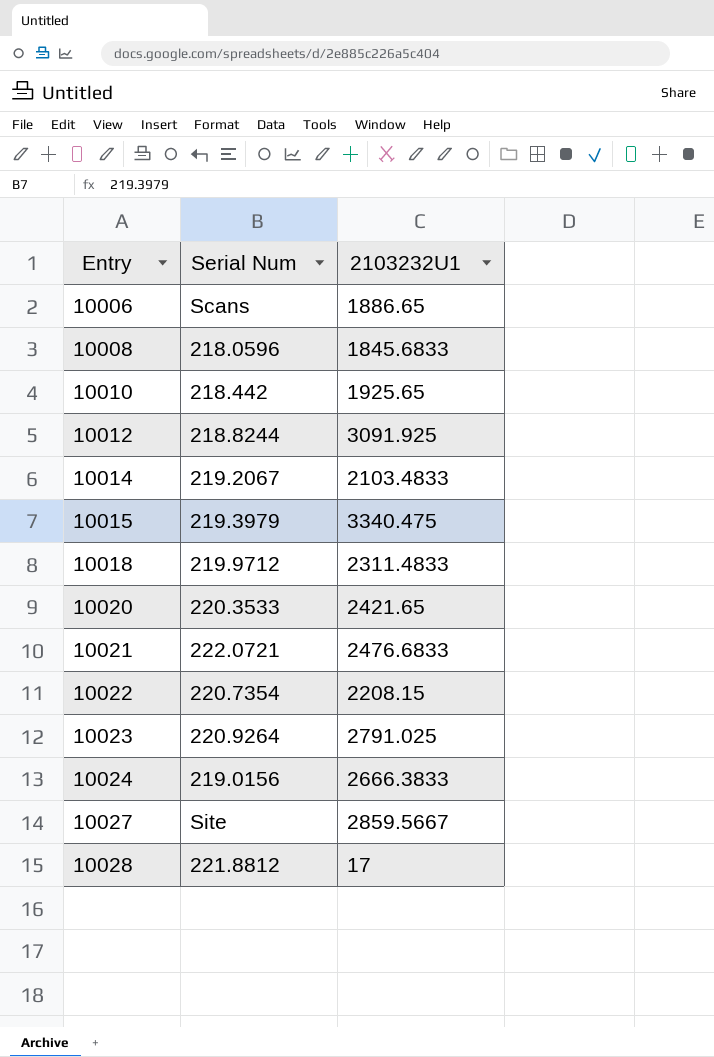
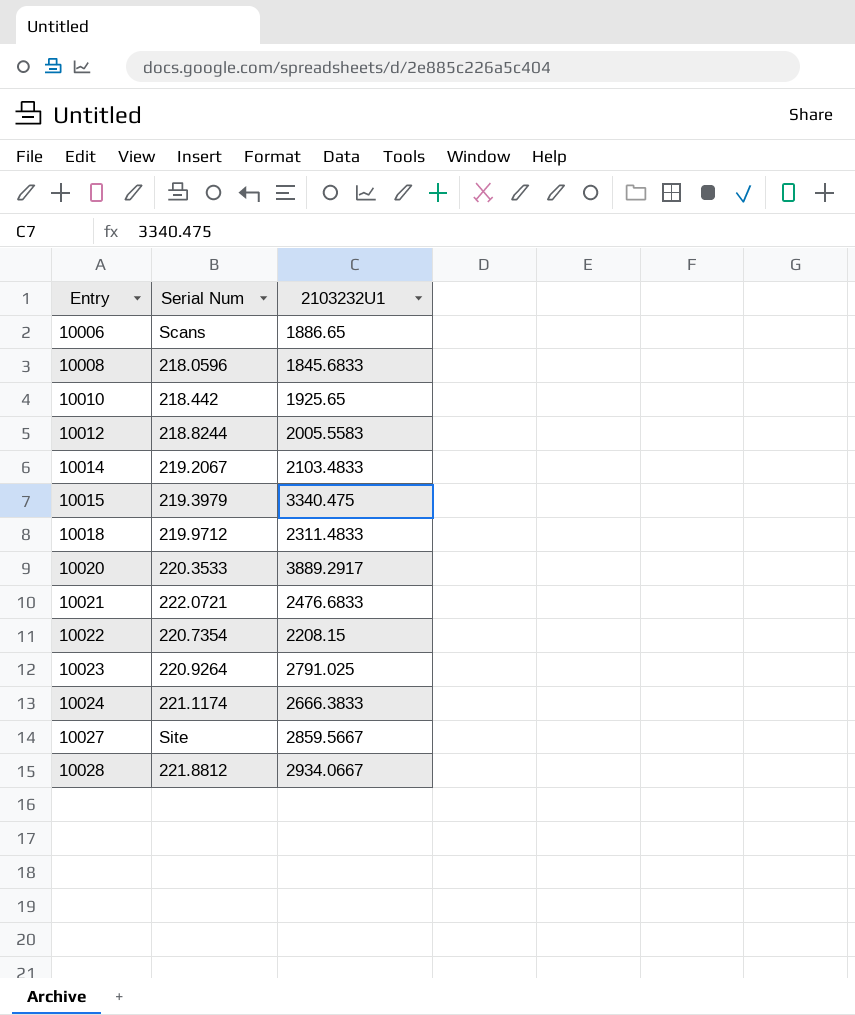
10012 | 2103232U1: 3091.925 -> 2005.5583
10020 | 2103232U1: 2421.65 -> 3889.2917
10024 | Serial Num: 219.0156 -> 221.1174
10028 | 2103232U1: 17 -> 2934.0667

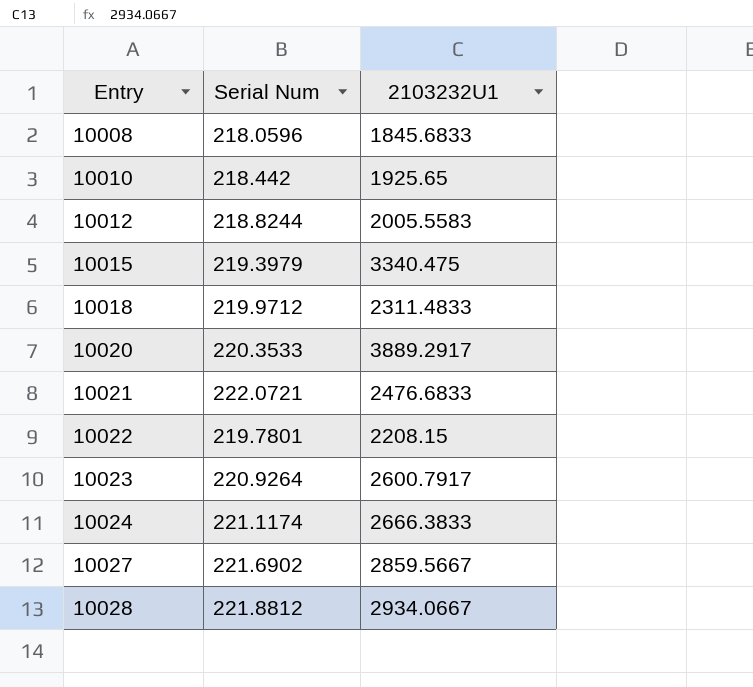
row 10006: Scans | 1886.65 -> none
row 10014: 219.2067 | 2103.4833 -> none
10022 | Serial Num: 220.7354 -> 219.7801
10023 | 2103232U1: 2791.025 -> 2600.7917
10027 | Serial Num: Site -> 221.6902

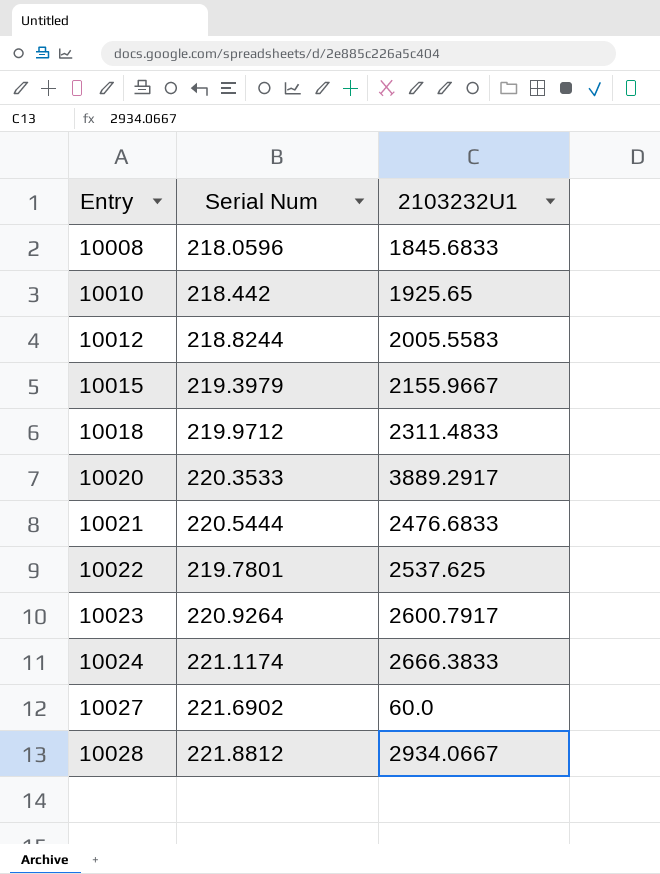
10015 | 2103232U1: 3340.475 -> 2155.9667
10021 | Serial Num: 222.0721 -> 220.5444
10022 | 2103232U1: 2208.15 -> 2537.625
10027 | 2103232U1: 2859.5667 -> 60.0

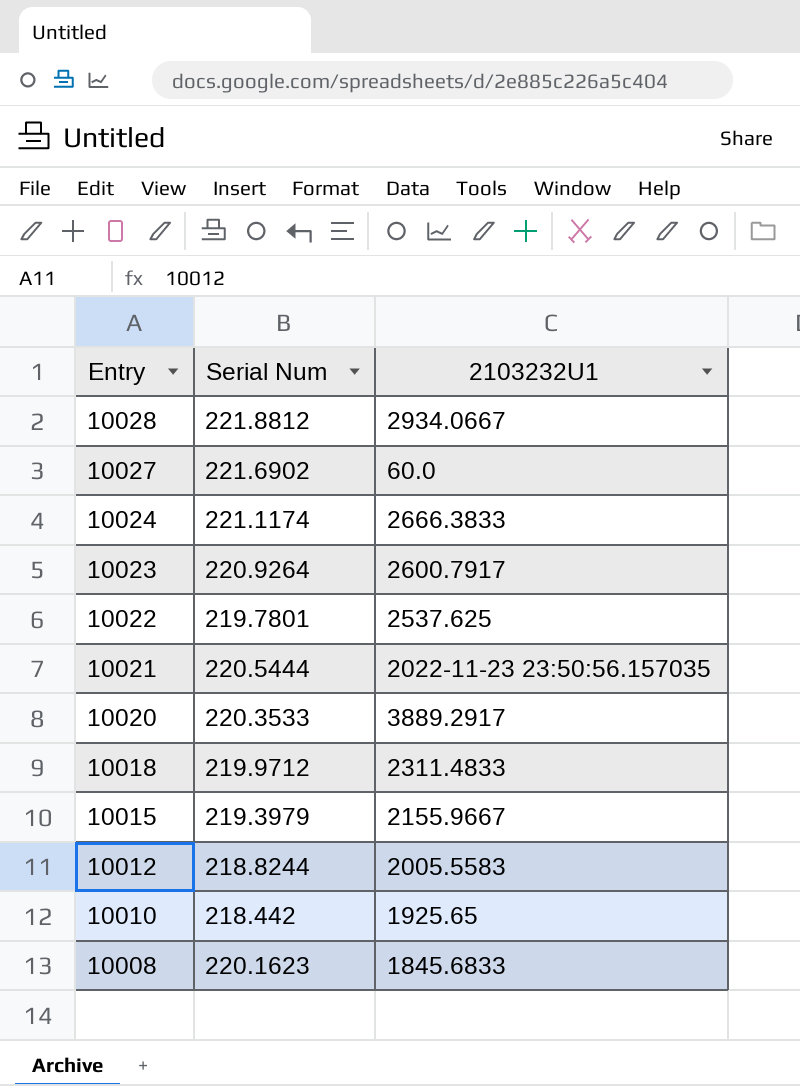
row order: Entry ascending -> Entry descending
10021 | 2103232U1: 2476.6833 -> 2022-11-23 23:50:56.157035
10008 | Serial Num: 218.0596 -> 220.1623

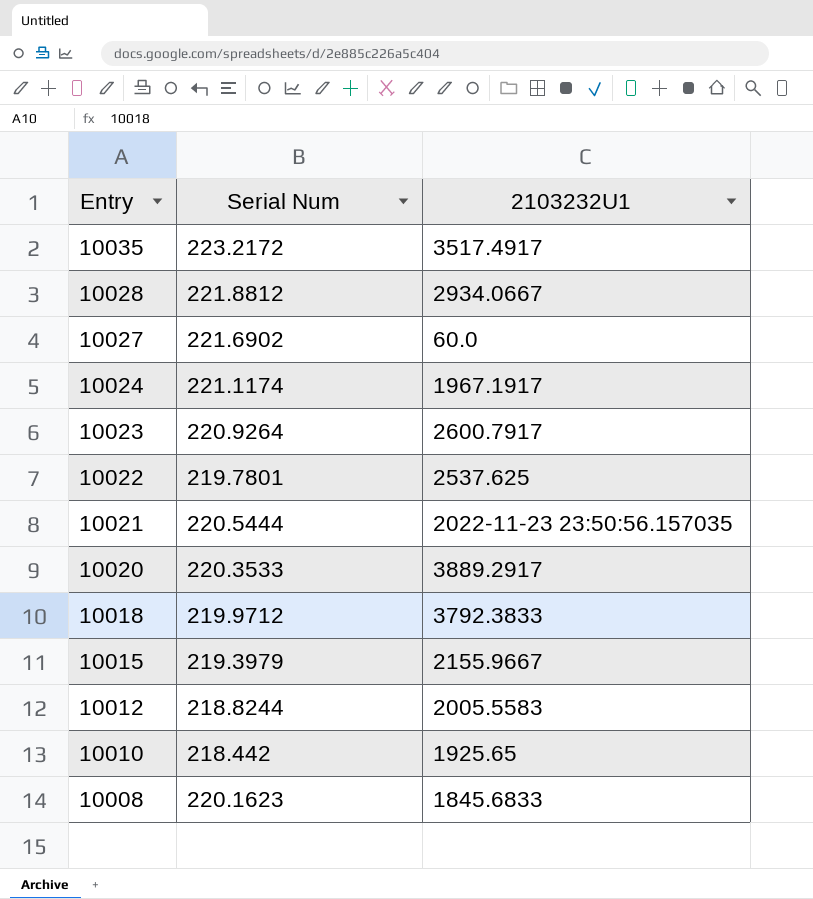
row 10035: none -> 223.2172 | 3517.4917
10024 | 2103232U1: 2666.3833 -> 1967.1917
10018 | 2103232U1: 2311.4833 -> 3792.3833

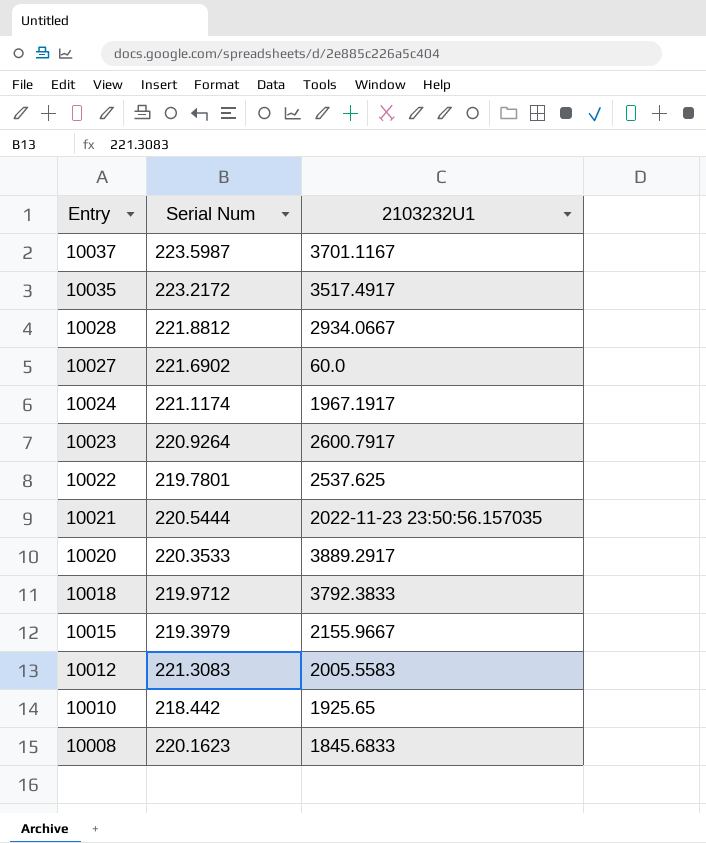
row 10037: none -> 223.5987 | 3701.1167
10012 | Serial Num: 218.8244 -> 221.3083

